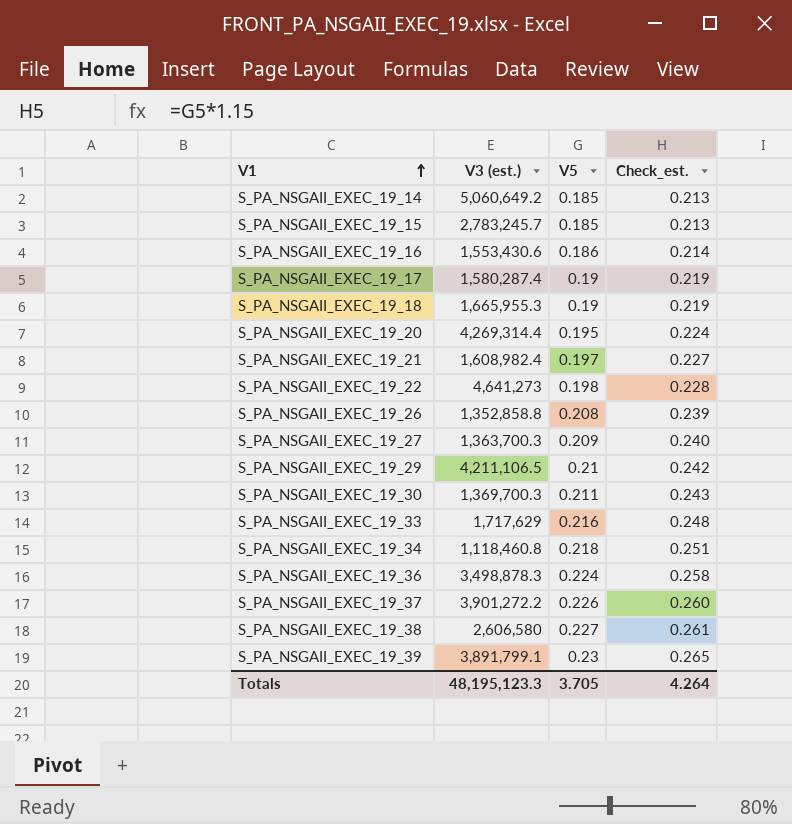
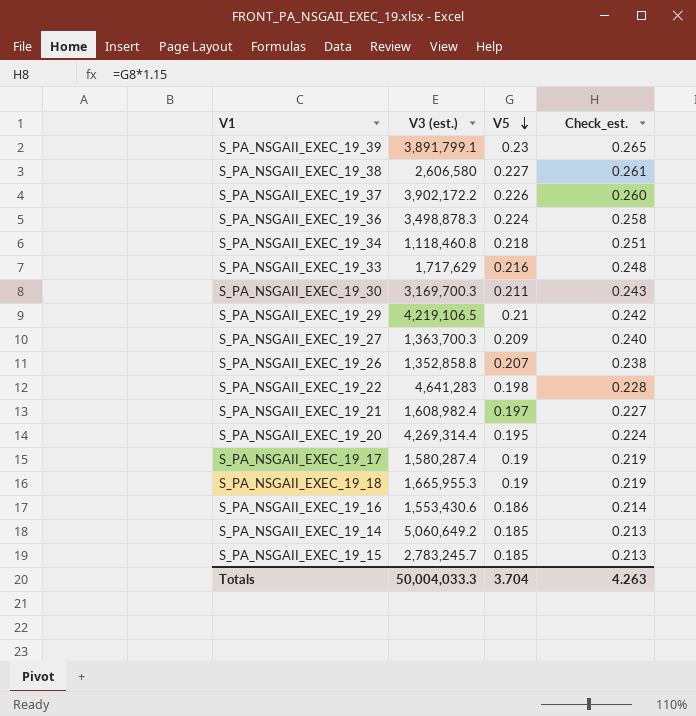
row order: V1 ascending -> V5 descending
S_PA_NSGAII_EXEC_19_37 | V3 (est.): 3,901,272.2 -> 3,902,172.2
S_PA_NSGAII_EXEC_19_30 | V3 (est.): 1,369,700.3 -> 3,169,700.3
S_PA_NSGAII_EXEC_19_29 | V3 (est.): 4,211,106.5 -> 4,219,106.5
S_PA_NSGAII_EXEC_19_26 | V5: 0.208 -> 0.207
S_PA_NSGAII_EXEC_19_26 | Check_est.: 0.239 -> 0.238
S_PA_NSGAII_EXEC_19_22 | V3 (est.): 4,641,273 -> 4,641,283
Totals | V3 (est.): 48,195,123.3 -> 50,004,033.3
Totals | V5: 3.705 -> 3.704
Totals | Check_est.: 4.264 -> 4.263

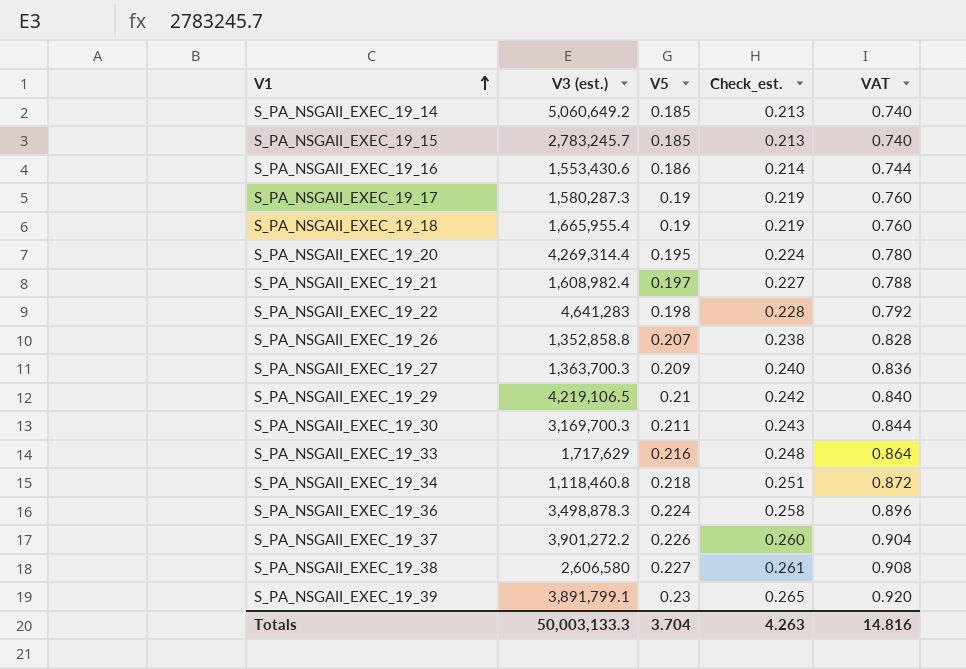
row order: V5 descending -> V1 ascending
column VAT | formula: none -> [V5] * 4
S_PA_NSGAII_EXEC_19_17 | V3 (est.): 1,580,287.4 -> 1,580,287.3
S_PA_NSGAII_EXEC_19_18 | V3 (est.): 1,665,955.3 -> 1,665,955.4
S_PA_NSGAII_EXEC_19_37 | V3 (est.): 3,902,172.2 -> 3,901,272.2
Totals | V3 (est.): 50,004,033.3 -> 50,003,133.3

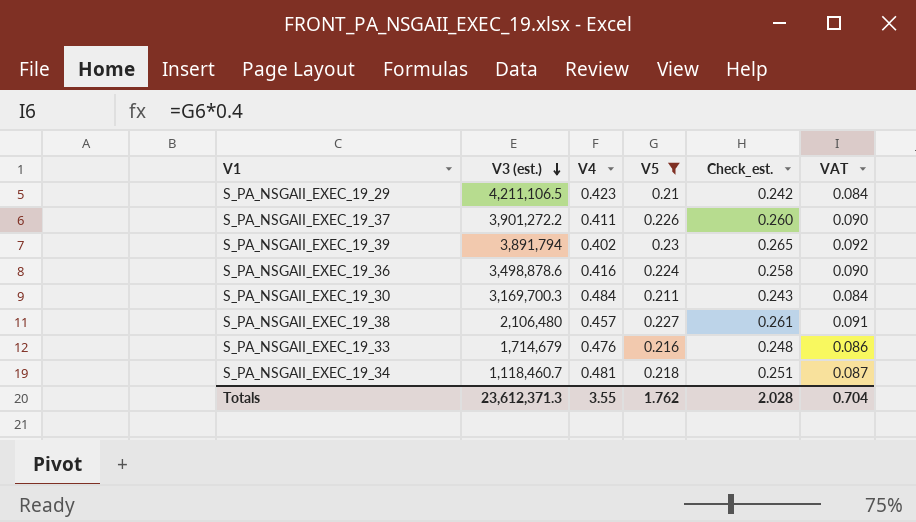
filter: none -> V5 >= 0.21
row order: V1 ascending -> V3 (est.) descending
column V4 | position: none -> 3
column VAT | formula: [V5] * 4 -> [V5] * 0.4
S_PA_NSGAII_EXEC_19_29 | V3 (est.): 4,219,106.5 -> 4,211,106.5
S_PA_NSGAII_EXEC_19_39 | V3 (est.): 3,891,799.1 -> 3,891,794
S_PA_NSGAII_EXEC_19_36 | V3 (est.): 3,498,878.3 -> 3,498,878.6
S_PA_NSGAII_EXEC_19_38 | V3 (est.): 2,606,580 -> 2,106,480
S_PA_NSGAII_EXEC_19_33 | V3 (est.): 1,717,629 -> 1,714,679
S_PA_NSGAII_EXEC_19_34 | V3 (est.): 1,118,460.8 -> 1,118,460.7
Totals | V3 (est.): 50,003,133.3 -> 23,612,371.3
Totals | V5: 3.704 -> 1.762
Totals | Check_est.: 4.263 -> 2.028
Totals | VAT: 14.816 -> 0.704

